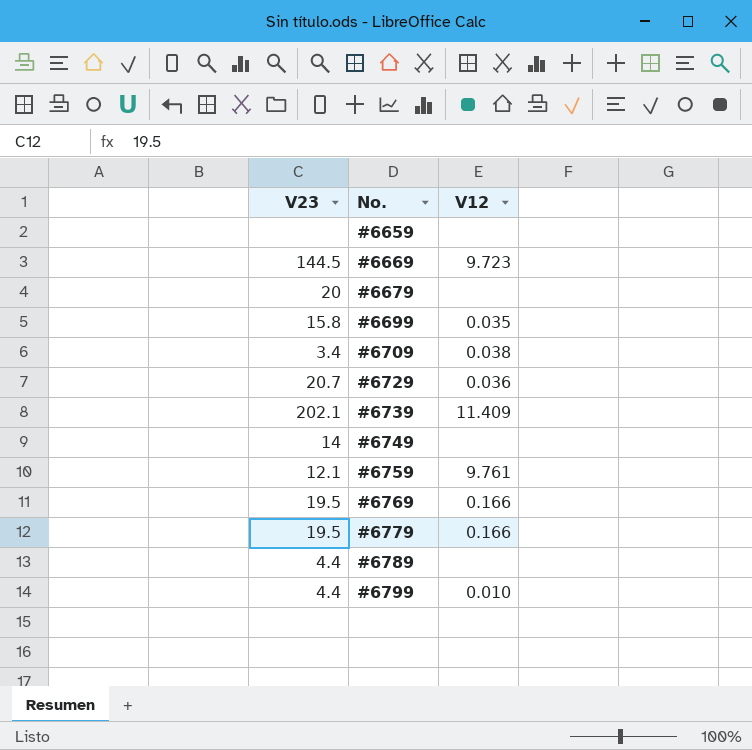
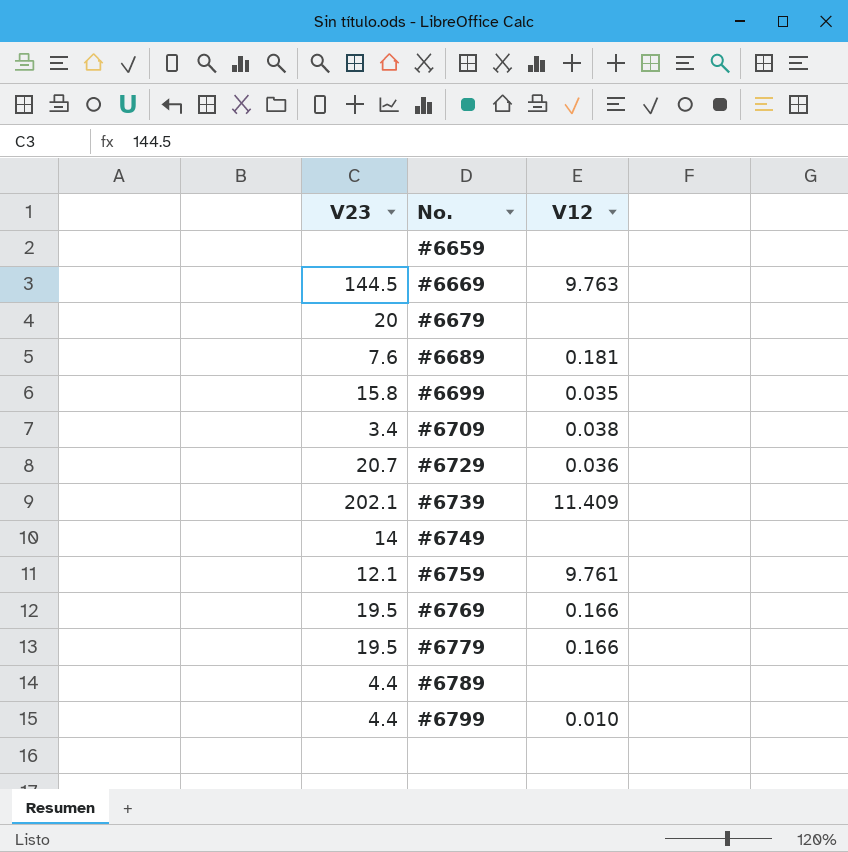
#6669 | V12: 9.723 -> 9.763
row #6689: none -> 7.6 | 0.181

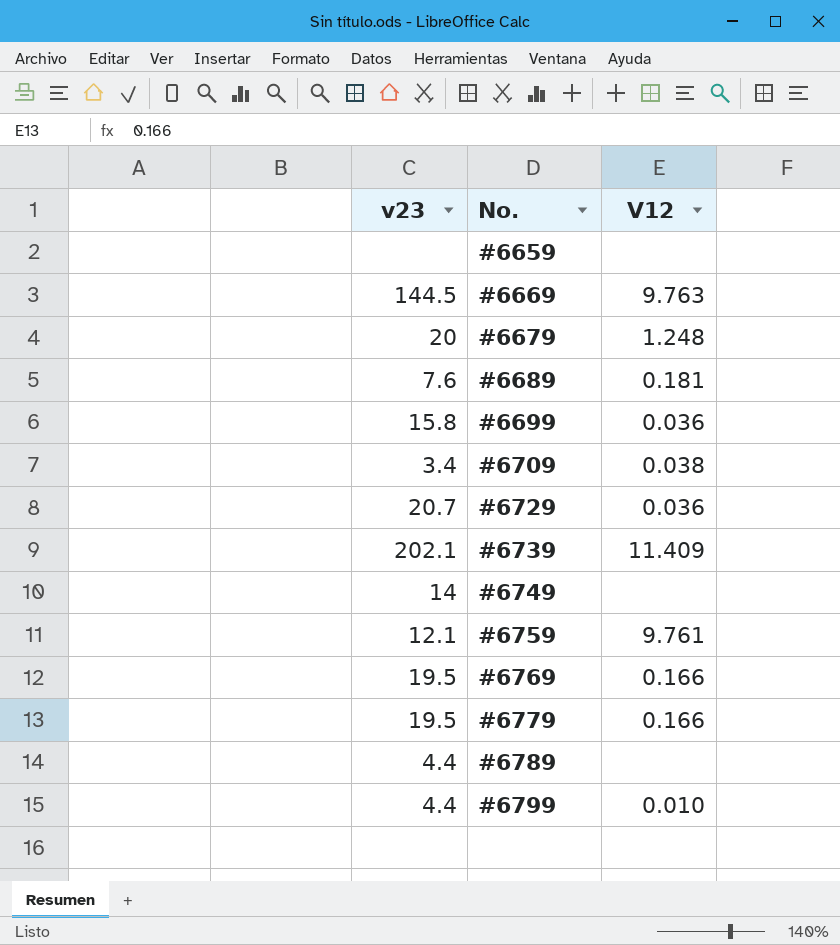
column name: V23 -> v23
#6679 | V12: none -> 1.248
#6699 | V12: 0.035 -> 0.036

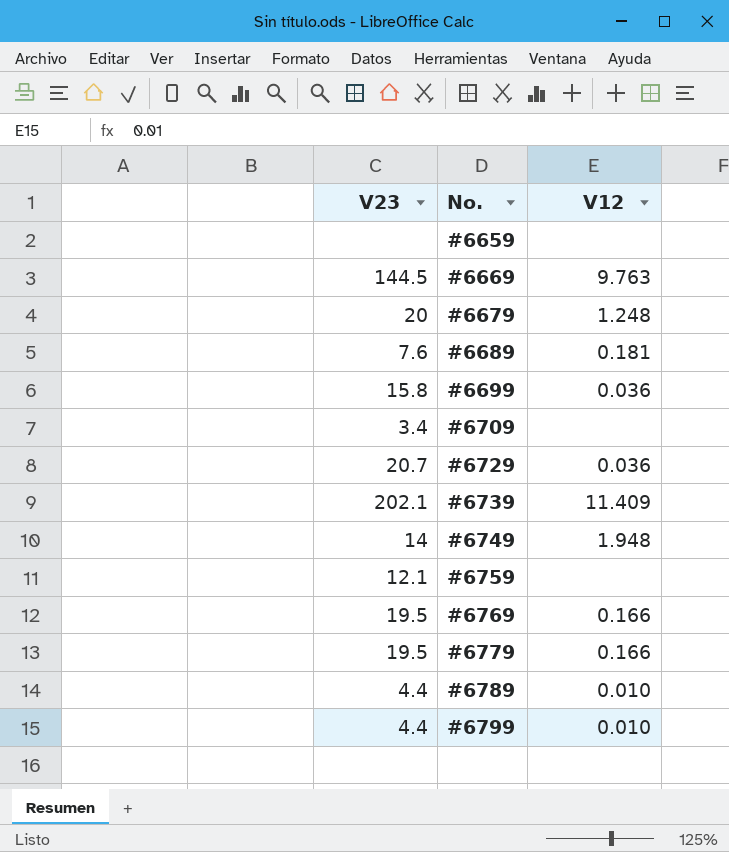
column name: v23 -> V23
#6709 | V12: 0.038 -> none
#6749 | V12: none -> 1.948
#6759 | V12: 9.761 -> none
#6789 | V12: none -> 0.010

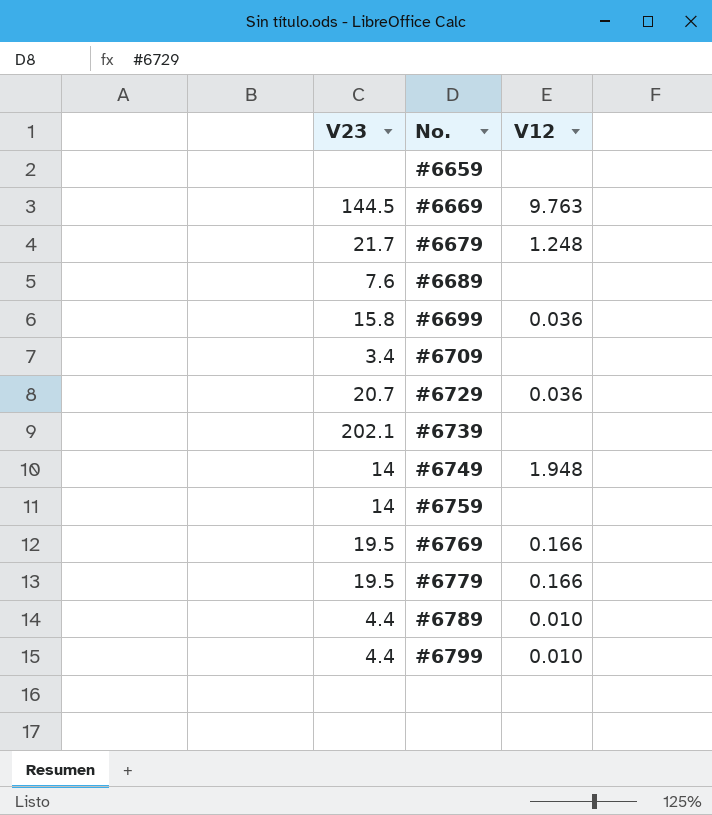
#6679 | V23: 20 -> 21.7
#6689 | V12: 0.181 -> none
#6739 | V12: 11.409 -> none
#6759 | V23: 12.1 -> 14

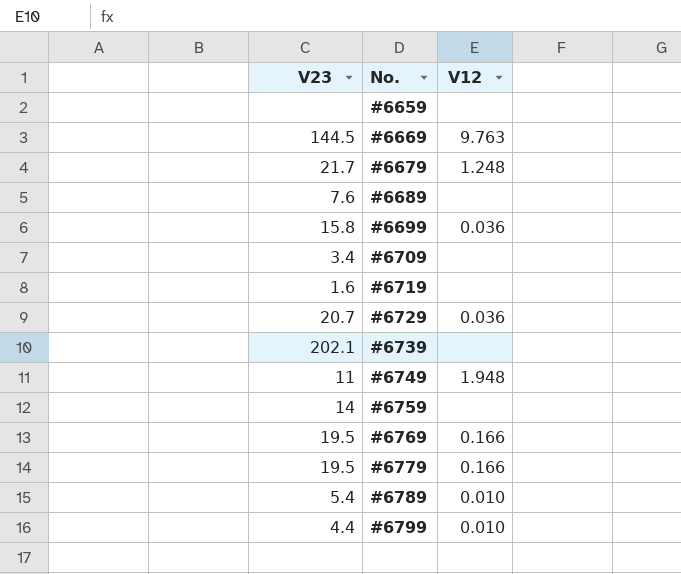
row #6719: none -> 1.6 | none
#6749 | V23: 14 -> 11
#6789 | V23: 4.4 -> 5.4

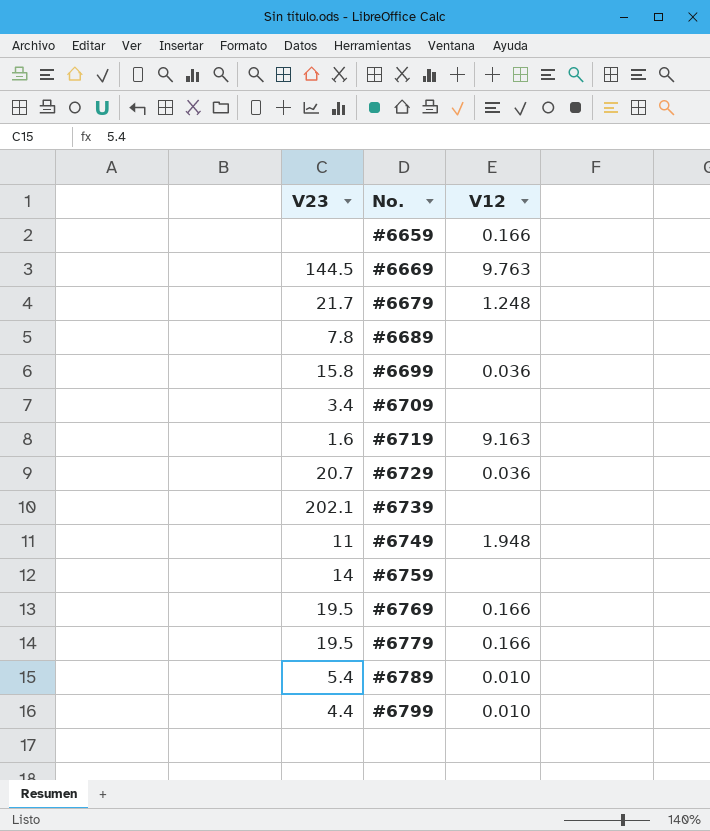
#6659 | V12: none -> 0.166
#6689 | V23: 7.6 -> 7.8
#6719 | V12: none -> 9.163

